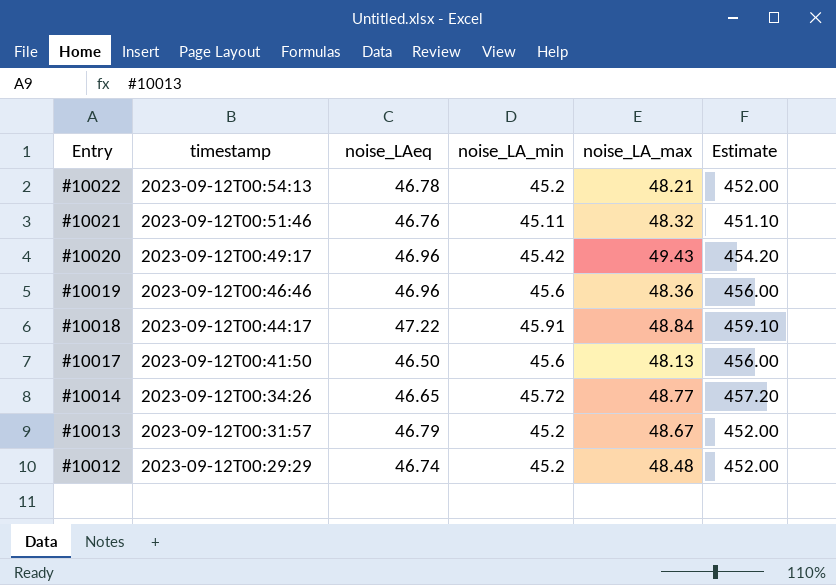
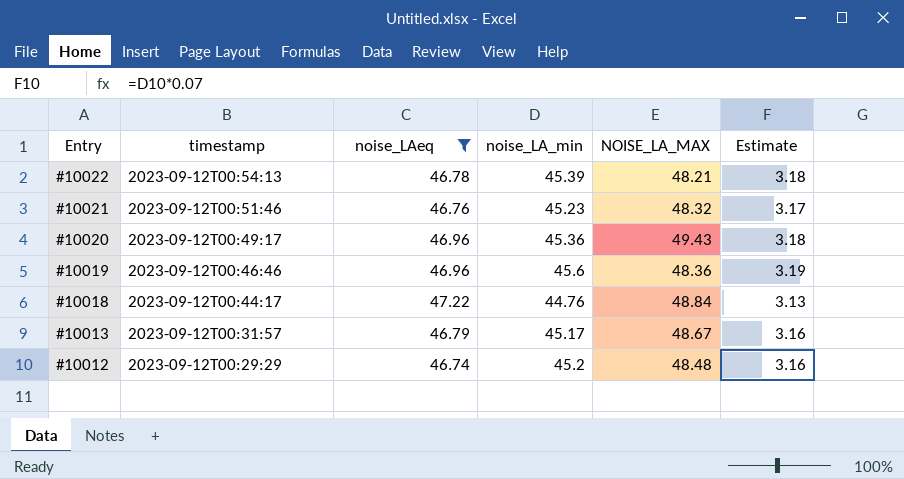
filter: none -> noise_LAeq >= 46.74
column name: noise_LA_max -> NOISE_LA_MAX
column Estimate | formula: [noise_LA_min] * 10 -> [noise_LA_min] * 0.07
#10022 | noise_LA_min: 45.2 -> 45.39
#10021 | noise_LA_min: 45.11 -> 45.23
#10020 | noise_LA_min: 45.42 -> 45.36
#10018 | noise_LA_min: 45.91 -> 44.76
#10013 | noise_LA_min: 45.2 -> 45.17

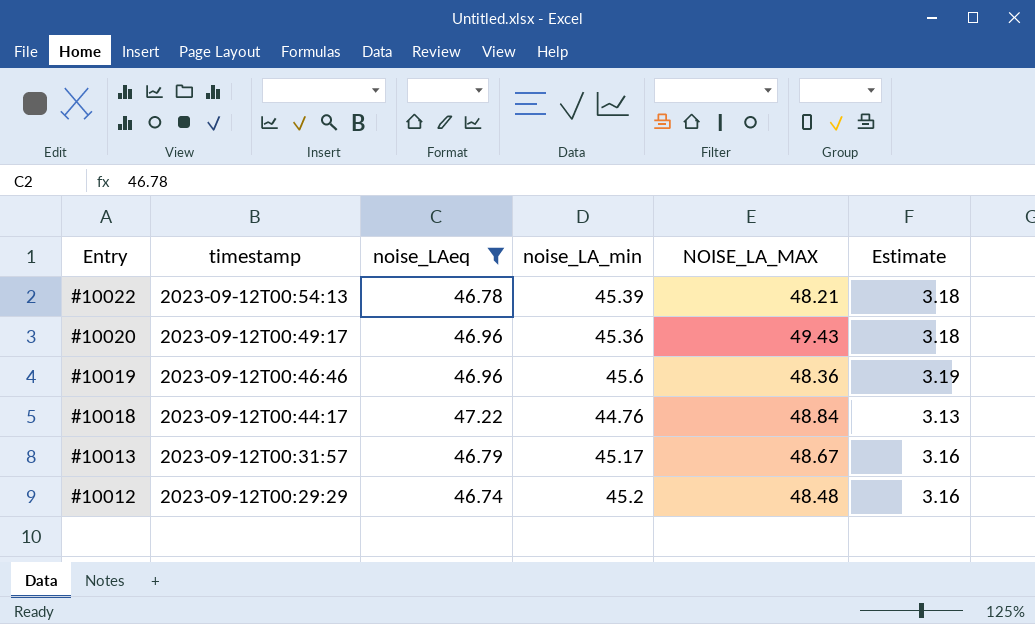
row #10021: 2023-09-12T00:51:46 | 46.76 | 45.23 | 48.32 | 3.17 -> none

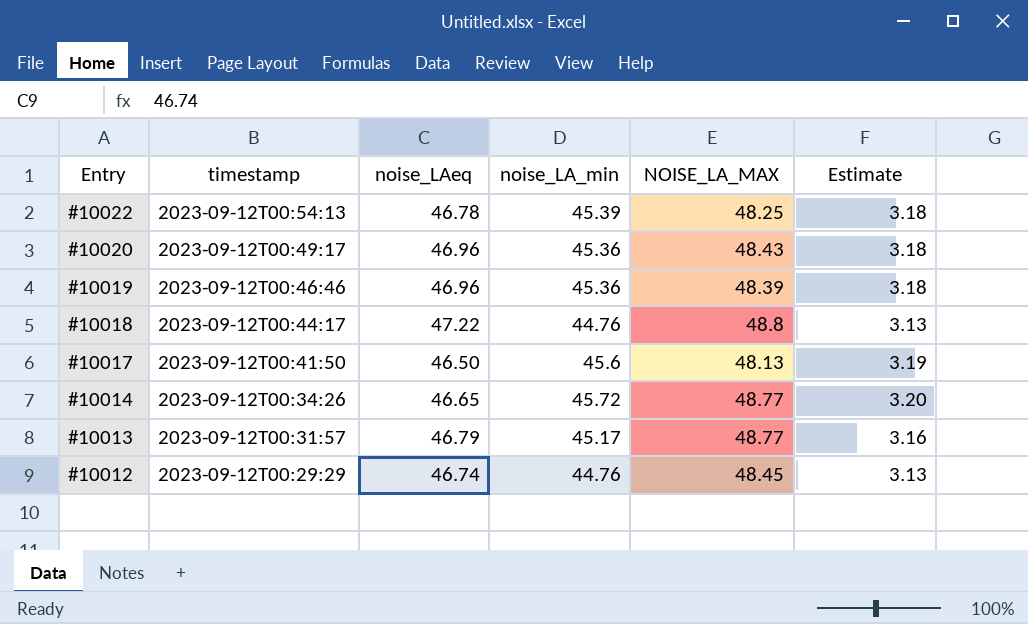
filter: noise_LAeq >= 46.74 -> none
#10022 | NOISE_LA_MAX: 48.21 -> 48.25
#10020 | NOISE_LA_MAX: 49.43 -> 48.43
#10019 | noise_LA_min: 45.6 -> 45.36
#10019 | NOISE_LA_MAX: 48.36 -> 48.39
#10019 | Estimate: 3.19 -> 3.18
#10018 | NOISE_LA_MAX: 48.84 -> 48.8
#10013 | NOISE_LA_MAX: 48.67 -> 48.77
#10012 | noise_LA_min: 45.2 -> 44.76
#10012 | NOISE_LA_MAX: 48.48 -> 48.45
#10012 | Estimate: 3.16 -> 3.13

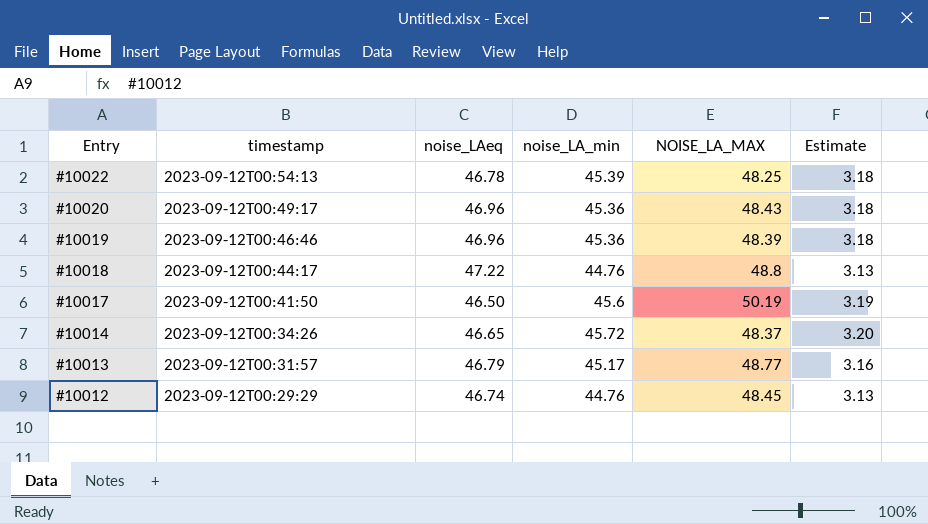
#10017 | NOISE_LA_MAX: 48.13 -> 50.19
#10014 | NOISE_LA_MAX: 48.77 -> 48.37

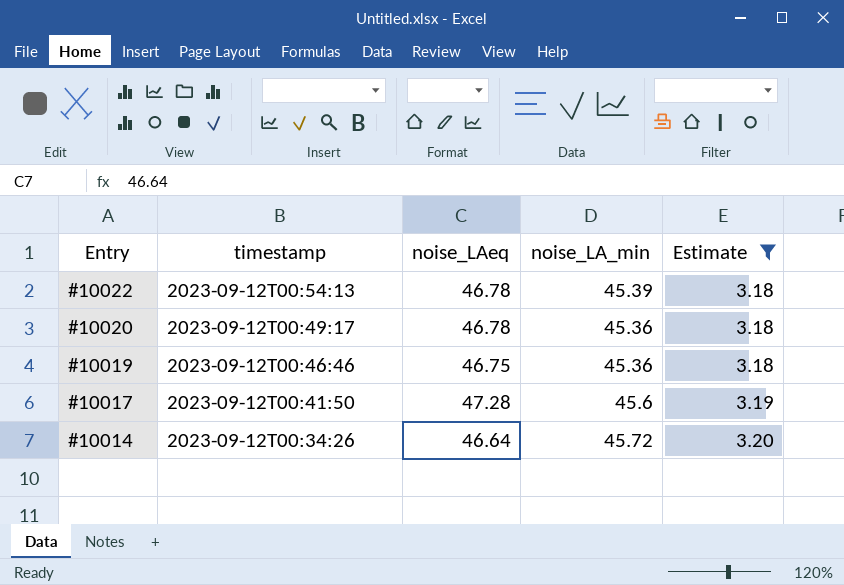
filter: none -> Estimate >= 3.18
column NOISE_LA_MAX | position: 5 -> none
#10020 | noise_LAeq: 46.96 -> 46.78
#10019 | noise_LAeq: 46.96 -> 46.75
#10017 | noise_LAeq: 46.50 -> 47.28
#10014 | noise_LAeq: 46.65 -> 46.64

